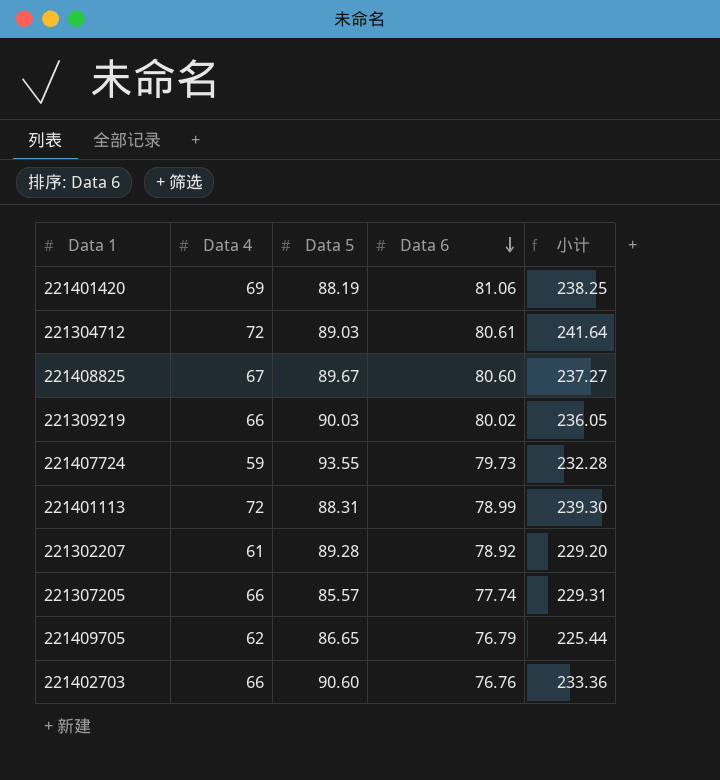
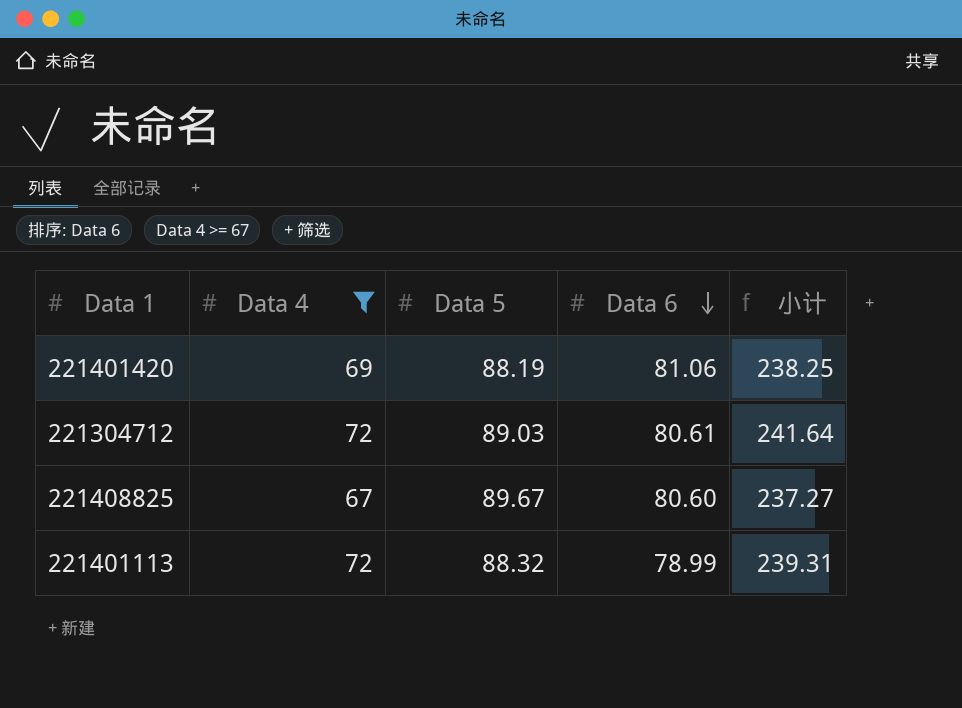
filter: none -> Data 4 >= 67
221401113 | Data 5: 88.31 -> 88.32
221401113 | 小计: 239.30 -> 239.31

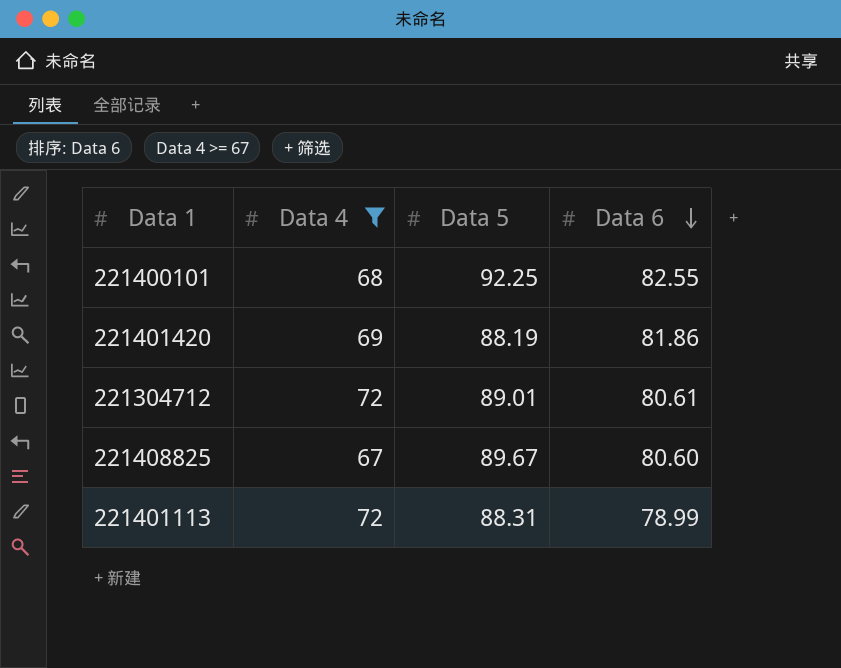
column 小计 | formula: [Data 4] + [Data 5] + [Data 6] -> none
row 221400101: none -> 68 | 92.25 | 82.55
221401420 | Data 6: 81.06 -> 81.86
221304712 | Data 5: 89.03 -> 89.01
221401113 | Data 5: 88.32 -> 88.31

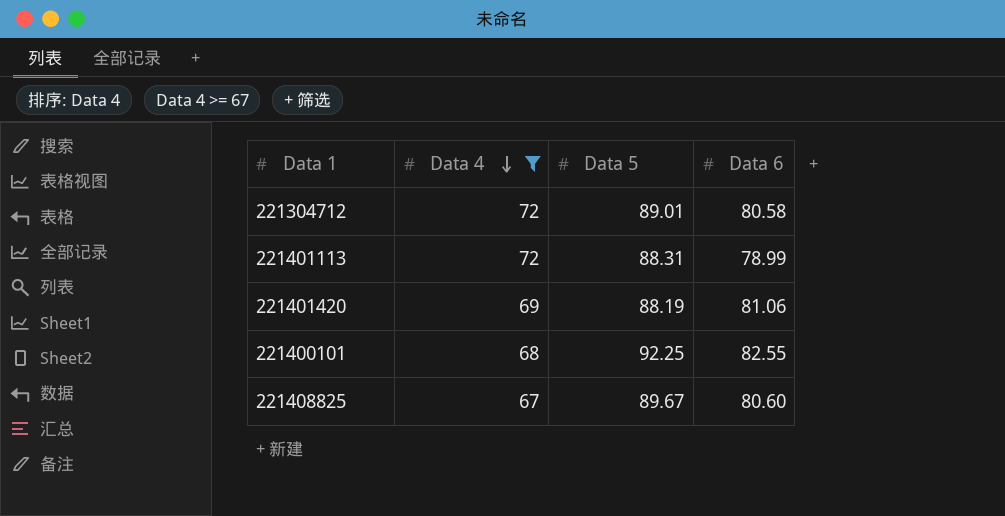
row order: Data 6 descending -> Data 4 descending
221304712 | Data 6: 80.61 -> 80.58
221401420 | Data 6: 81.86 -> 81.06

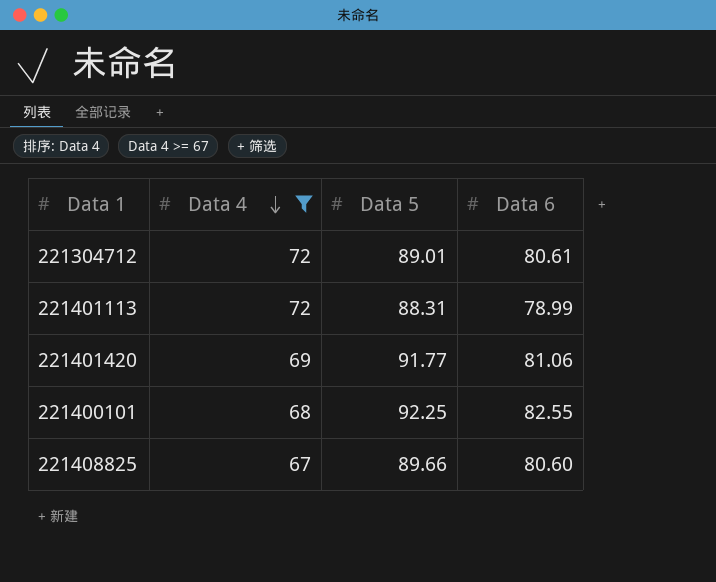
221304712 | Data 6: 80.58 -> 80.61
221401420 | Data 5: 88.19 -> 91.77
221408825 | Data 5: 89.67 -> 89.66

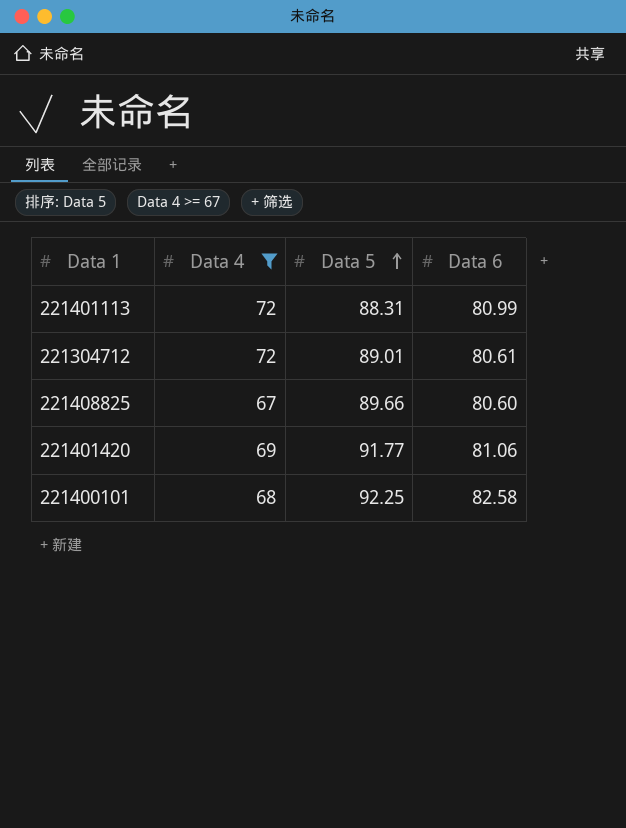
row order: Data 4 descending -> Data 5 ascending
221401113 | Data 6: 78.99 -> 80.99
221400101 | Data 6: 82.55 -> 82.58

